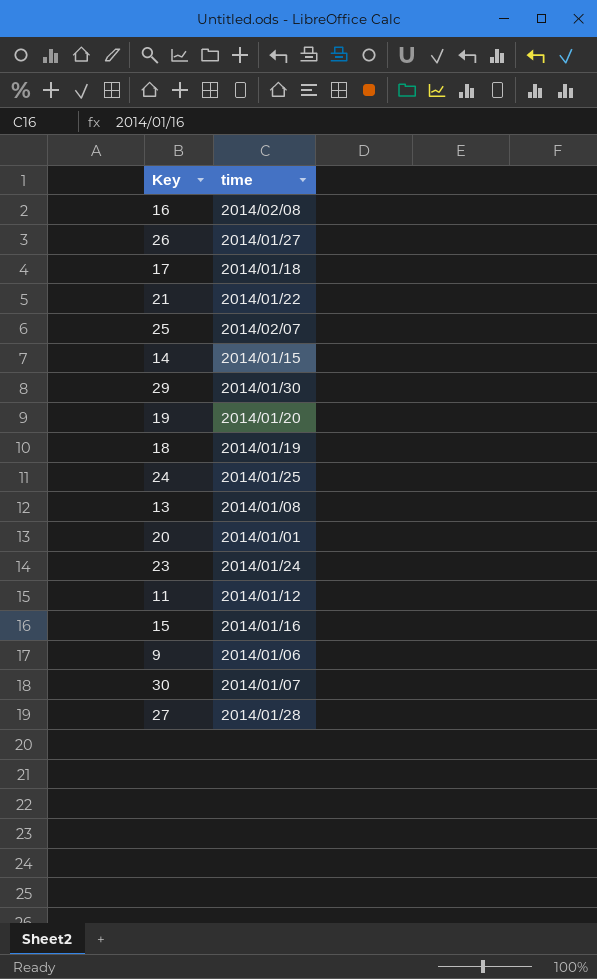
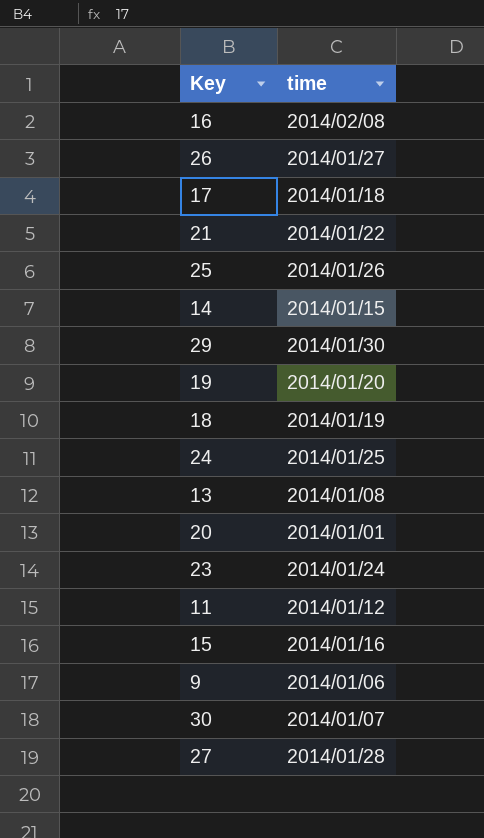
25 | time: 2014/02/07 -> 2014/01/26

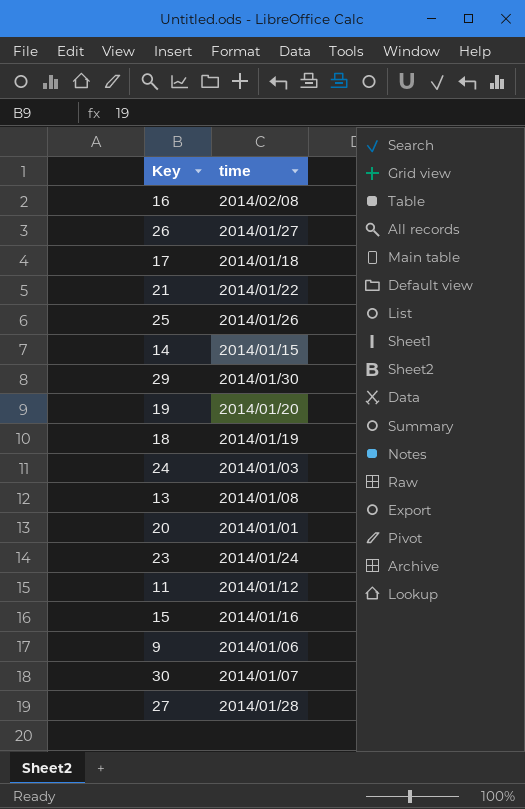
24 | time: 2014/01/25 -> 2014/01/03

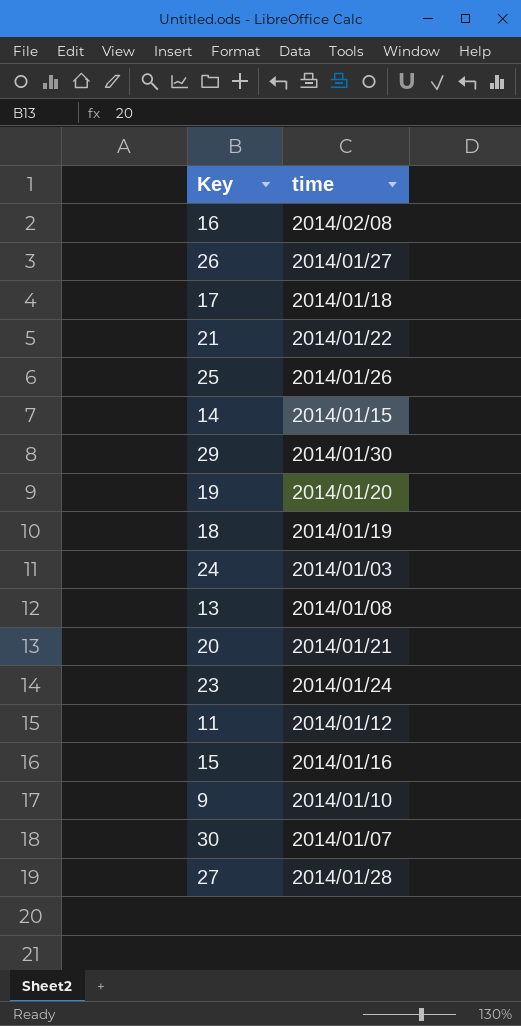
20 | time: 2014/01/01 -> 2014/01/21
9 | time: 2014/01/06 -> 2014/01/10

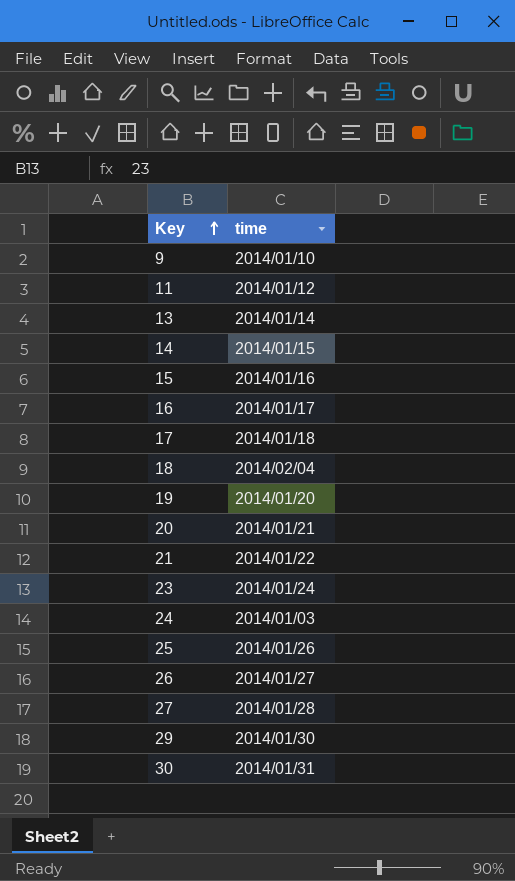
row order: none -> Key ascending
13 | time: 2014/01/08 -> 2014/01/14
16 | time: 2014/02/08 -> 2014/01/17
18 | time: 2014/01/19 -> 2014/02/04
30 | time: 2014/01/07 -> 2014/01/31

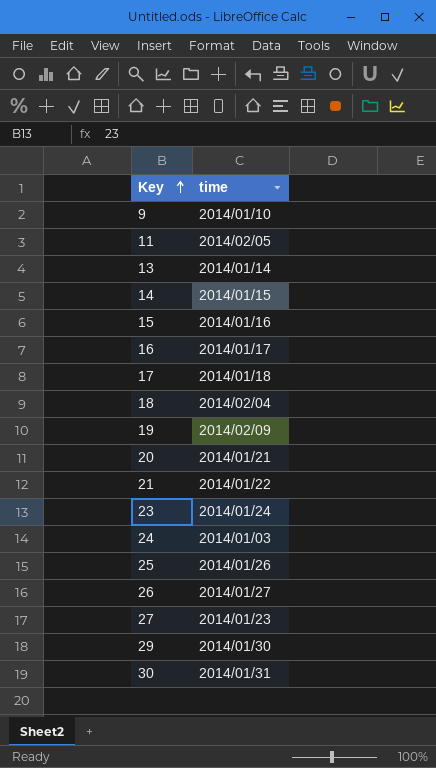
11 | time: 2014/01/12 -> 2014/02/05
19 | time: 2014/01/20 -> 2014/02/09
27 | time: 2014/01/28 -> 2014/01/23

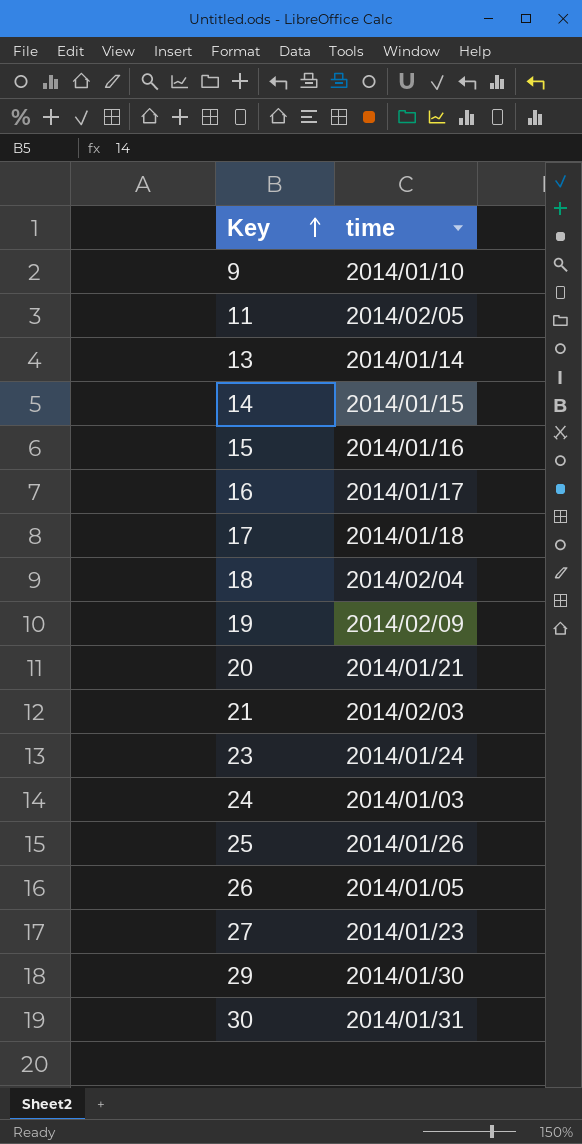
21 | time: 2014/01/22 -> 2014/02/03
26 | time: 2014/01/27 -> 2014/01/05

